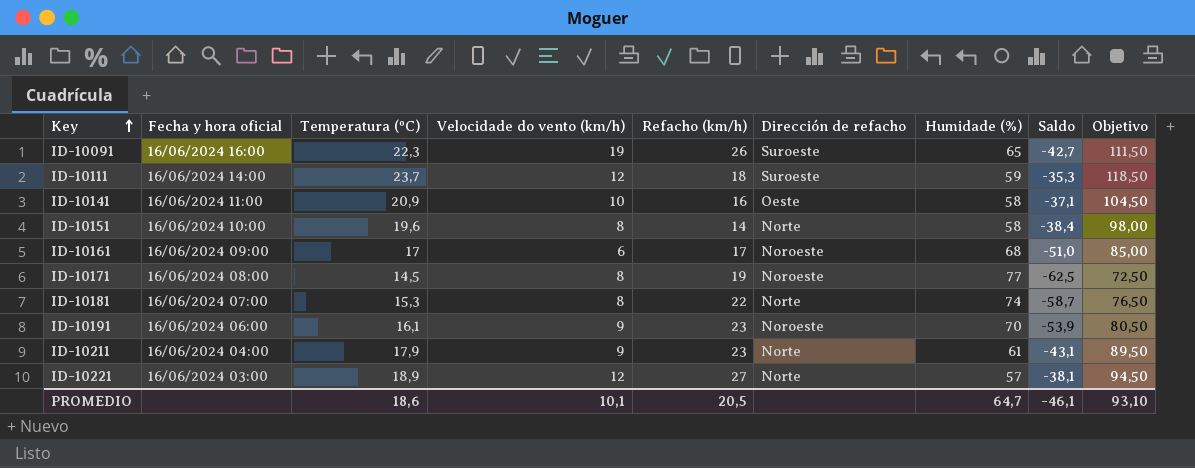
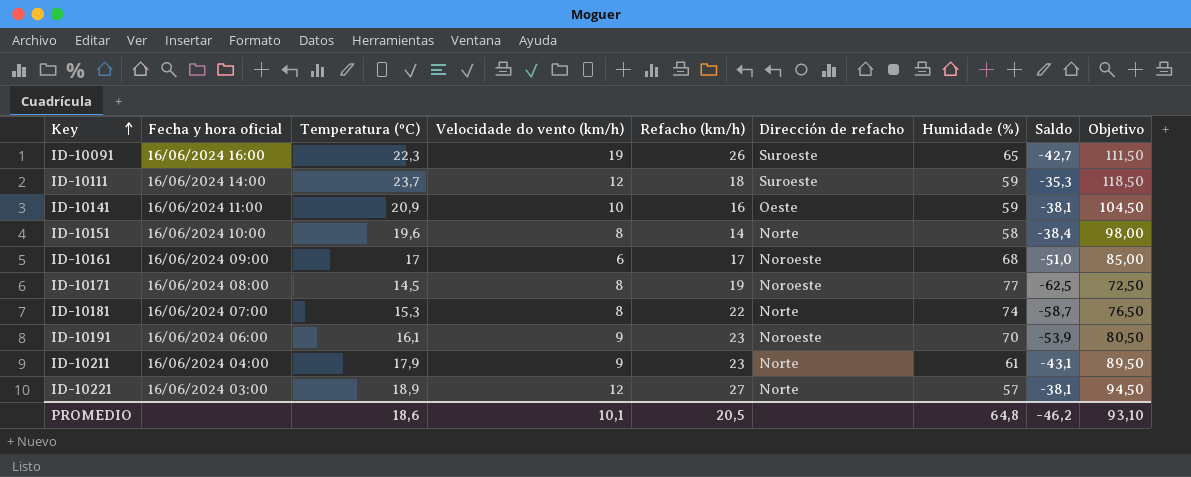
ID-10141 | Humidade (%): 58 -> 59
ID-10141 | Saldo: -37,1 -> -38,1
PROMEDIO | Humidade (%): 64,7 -> 64,8
PROMEDIO | Saldo: -46,1 -> -46,2

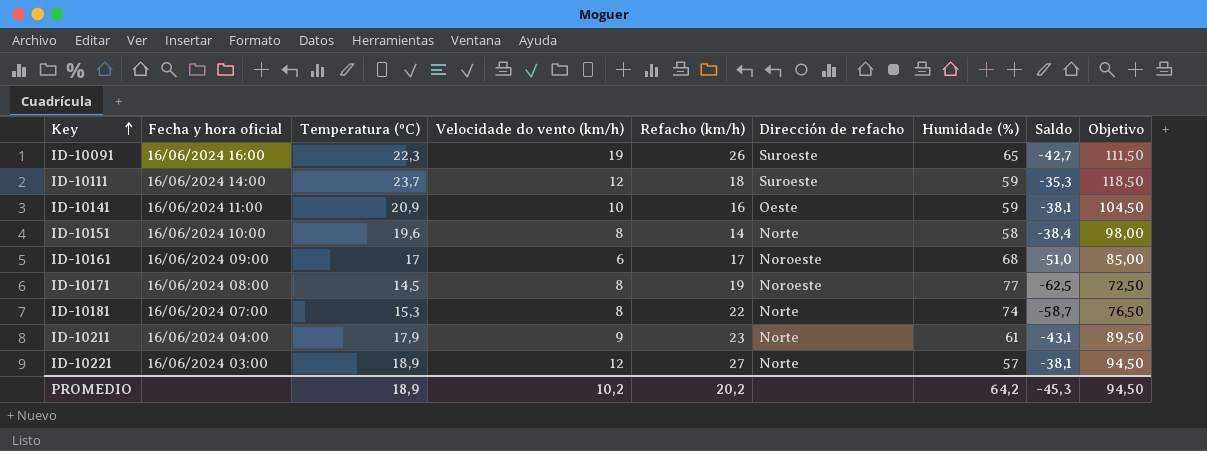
row ID-10191: 16/06/2024 06:00 | 16,1 | 9 | 23 | Noroeste | 70 | -53,9 | 80,50 -> none
PROMEDIO | Temperatura (ºC): 18,6 -> 18,9
PROMEDIO | Velocidade do vento (km/h): 10,1 -> 10,2
PROMEDIO | Refacho (km/h): 20,5 -> 20,2
PROMEDIO | Humidade (%): 64,8 -> 64,2
PROMEDIO | Saldo: -46,2 -> -45,3
PROMEDIO | Objetivo: 93,10 -> 94,50

